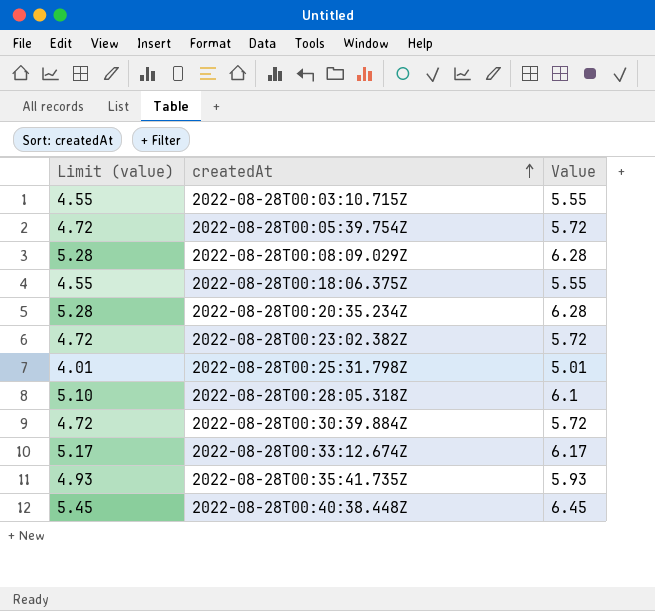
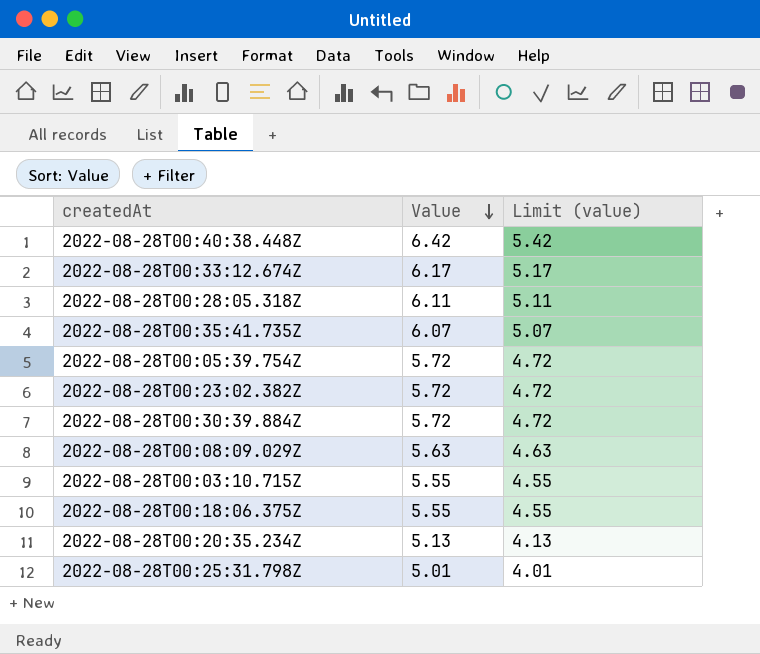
row order: createdAt ascending -> Value descending
column Limit (value) | position: 1 -> 3
2022-08-28T00:40:38.448Z | Value: 6.45 -> 6.42
2022-08-28T00:40:38.448Z | Limit (value): 5.45 -> 5.42
2022-08-28T00:28:05.318Z | Value: 6.1 -> 6.11
2022-08-28T00:28:05.318Z | Limit (value): 5.10 -> 5.11
2022-08-28T00:35:41.735Z | Value: 5.93 -> 6.07
2022-08-28T00:35:41.735Z | Limit (value): 4.93 -> 5.07
2022-08-28T00:08:09.029Z | Value: 6.28 -> 5.63
2022-08-28T00:08:09.029Z | Limit (value): 5.28 -> 4.63
2022-08-28T00:20:35.234Z | Value: 6.28 -> 5.13
2022-08-28T00:20:35.234Z | Limit (value): 5.28 -> 4.13

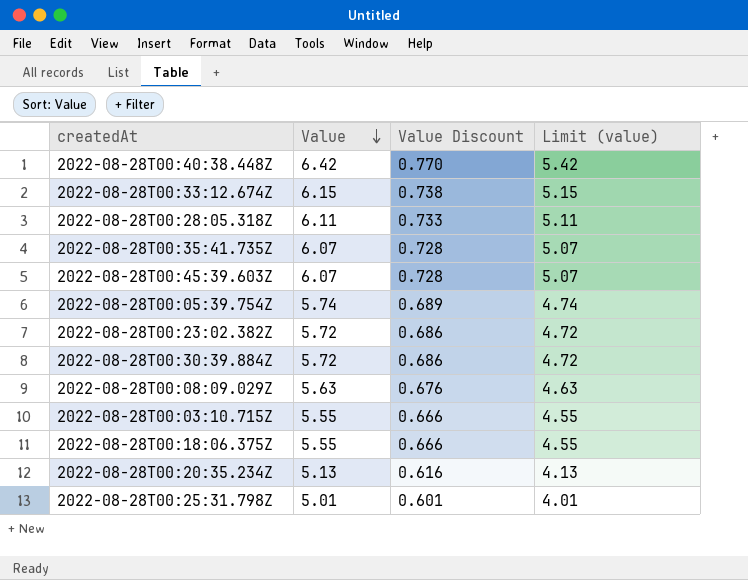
column Value Discount | formula: none -> [Value] * 0.12
2022-08-28T00:33:12.674Z | Value: 6.17 -> 6.15
2022-08-28T00:33:12.674Z | Limit (value): 5.17 -> 5.15
row 2022-08-28T00:45:39.603Z: none -> 6.07 | 0.728 | 5.07
2022-08-28T00:05:39.754Z | Value: 5.72 -> 5.74
2022-08-28T00:05:39.754Z | Limit (value): 4.72 -> 4.74

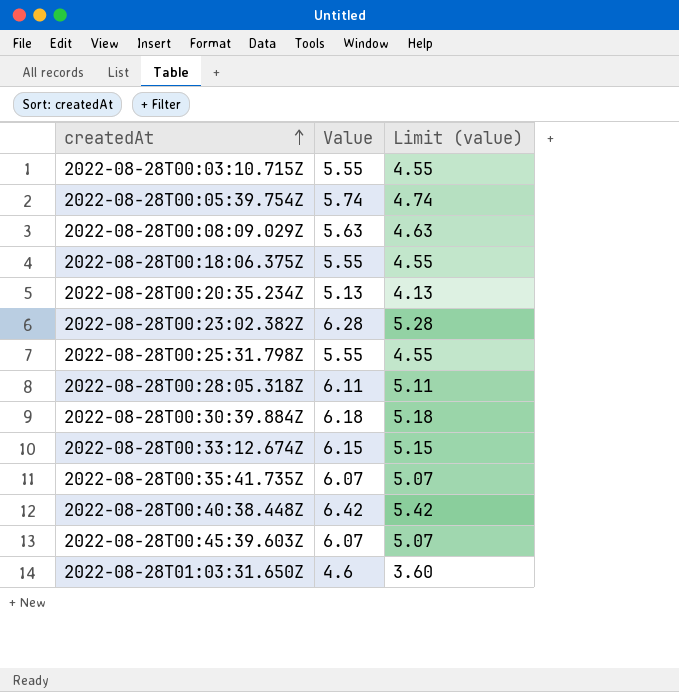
row order: Value descending -> createdAt ascending
column Value Discount | formula: [Value] * 0.12 -> none
2022-08-28T00:23:02.382Z | Value: 5.72 -> 6.28
2022-08-28T00:23:02.382Z | Limit (value): 4.72 -> 5.28
2022-08-28T00:25:31.798Z | Value: 5.01 -> 5.55
2022-08-28T00:25:31.798Z | Limit (value): 4.01 -> 4.55
2022-08-28T00:30:39.884Z | Value: 5.72 -> 6.18
2022-08-28T00:30:39.884Z | Limit (value): 4.72 -> 5.18
row 2022-08-28T01:03:31.650Z: none -> 4.6 | 3.60

